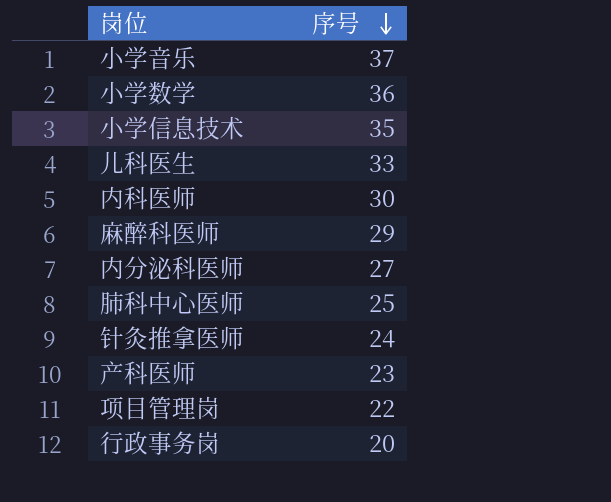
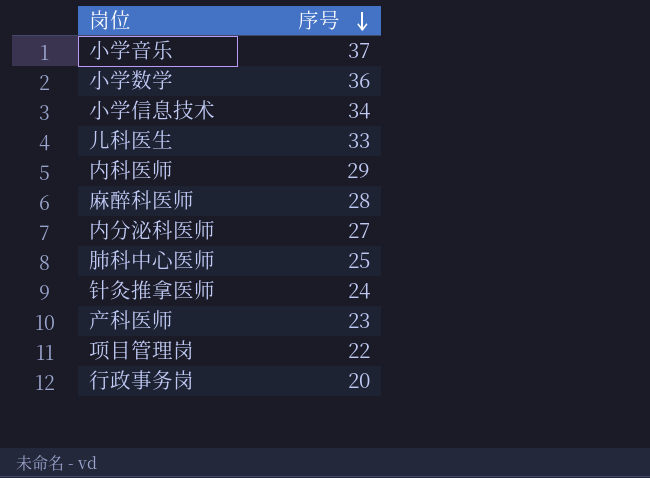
小学信息技术 | 序号: 35 -> 34
内科医师 | 序号: 30 -> 29
麻醉科医师 | 序号: 29 -> 28

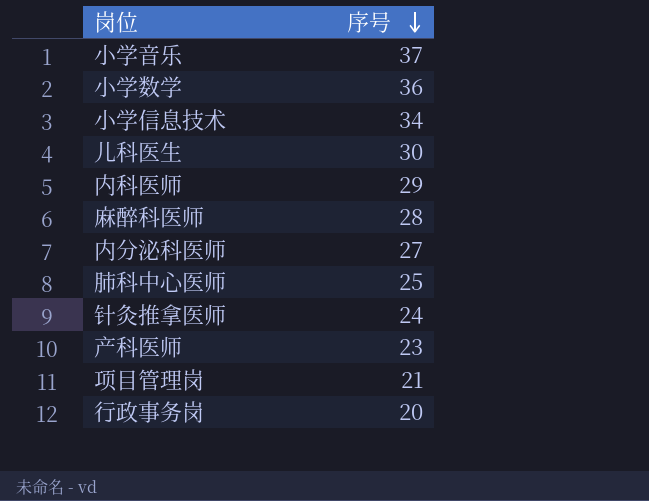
儿科医生 | 序号: 33 -> 30
项目管理岗 | 序号: 22 -> 21

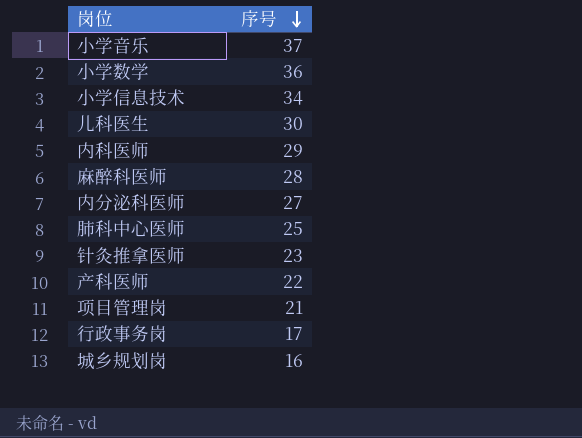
针灸推拿医师 | 序号: 24 -> 23
产科医师 | 序号: 23 -> 22
行政事务岗 | 序号: 20 -> 17
row 城乡规划岗: none -> 16

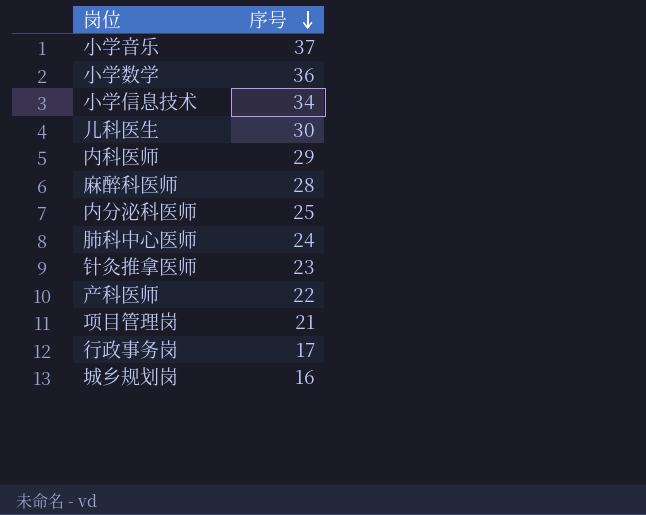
内分泌科医师 | 序号: 27 -> 25
肺科中心医师 | 序号: 25 -> 24

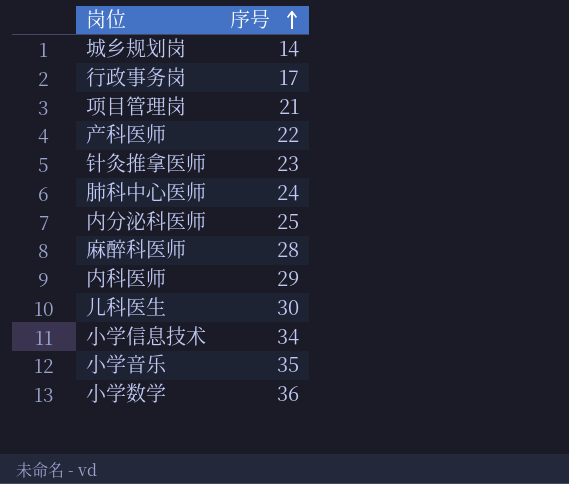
row order: 序号 descending -> 序号 ascending
城乡规划岗 | 序号: 16 -> 14
小学音乐 | 序号: 37 -> 35

